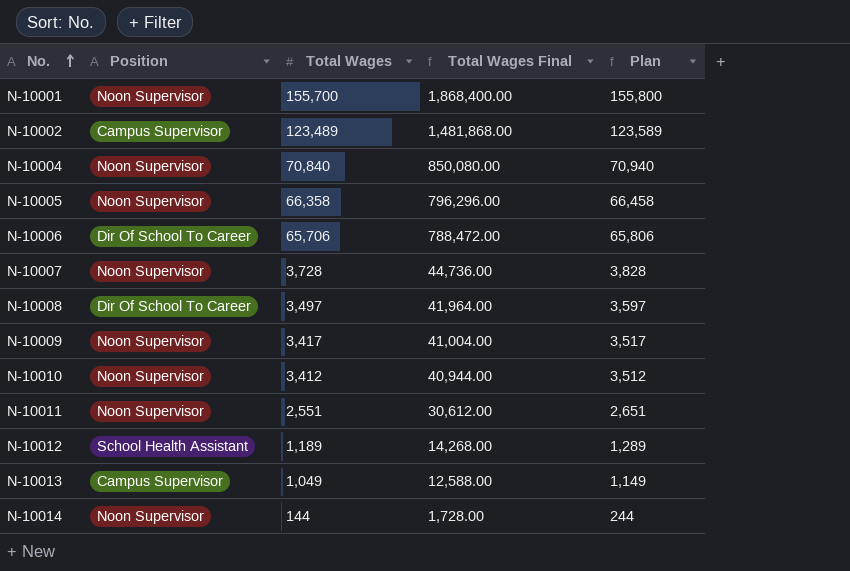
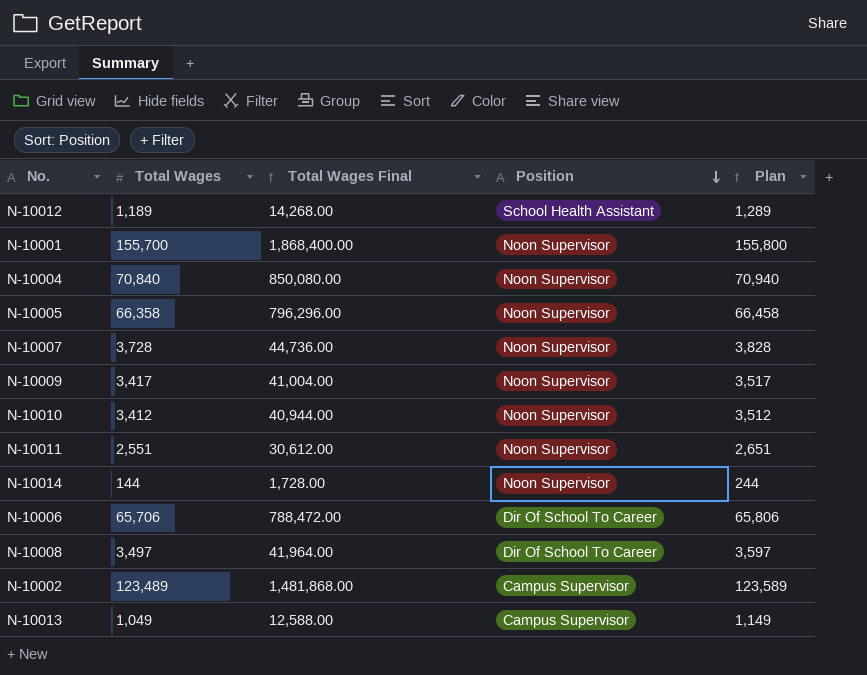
row order: No. ascending -> Position descending
column Position | position: 2 -> 4

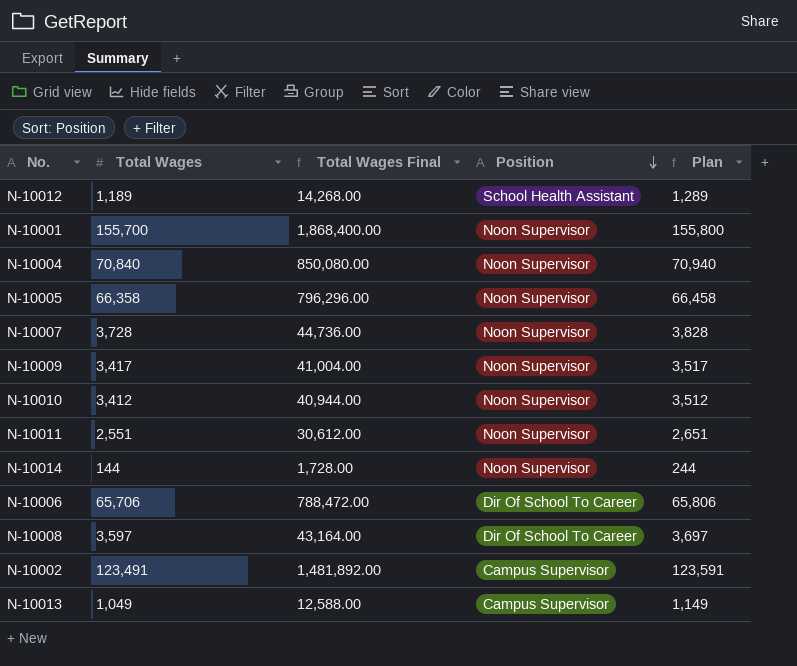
N-10008 | Total Wages: 3,497 -> 3,597
N-10008 | Total Wages Final: 41,964.00 -> 43,164.00
N-10008 | Plan: 3,597 -> 3,697
N-10002 | Total Wages: 123,489 -> 123,491
N-10002 | Total Wages Final: 1,481,868.00 -> 1,481,892.00
N-10002 | Plan: 123,589 -> 123,591

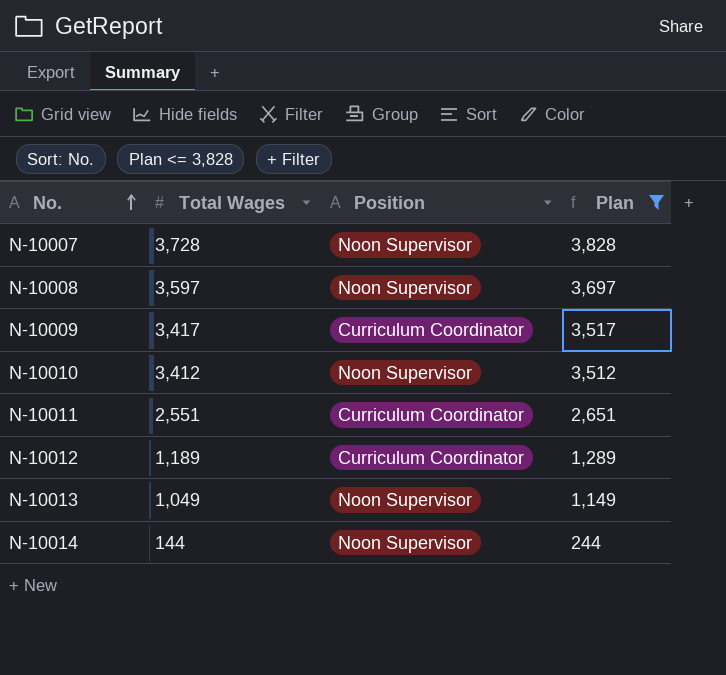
filter: none -> Plan <= 3,828
row order: Position descending -> No. ascending
column Total Wages Final | formula: [Total Wages] * 12 -> none
N-10008 | Position: Dir Of School To Career -> Noon Supervisor
N-10009 | Position: Noon Supervisor -> Curriculum Coordinator
N-10011 | Position: Noon Supervisor -> Curriculum Coordinator
N-10012 | Position: School Health Assistant -> Curriculum Coordinator
N-10013 | Position: Campus Supervisor -> Noon Supervisor

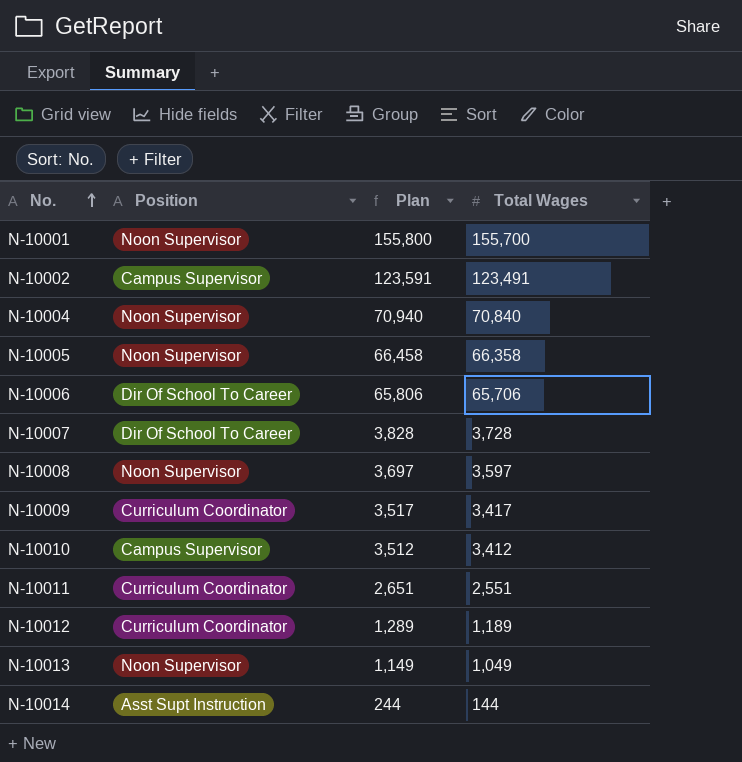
filter: Plan <= 3,828 -> none
column Total Wages | position: 2 -> 4
N-10007 | Position: Noon Supervisor -> Dir Of School To Career
N-10010 | Position: Noon Supervisor -> Campus Supervisor
N-10014 | Position: Noon Supervisor -> Asst Supt Instruction

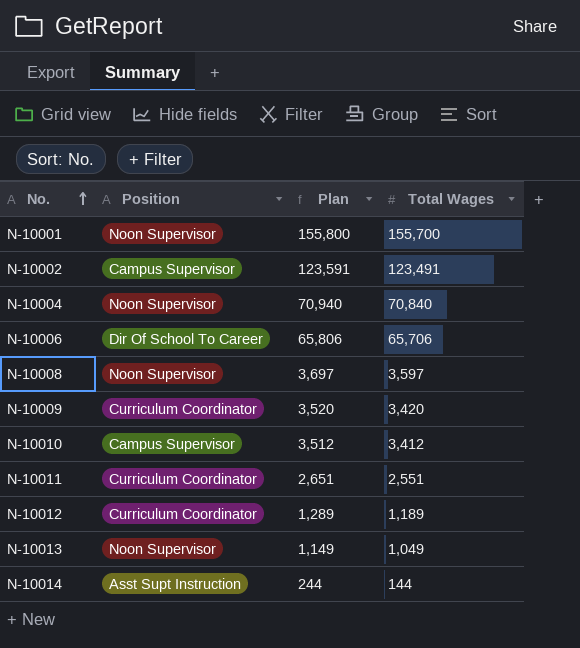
row N-10005: Noon Supervisor | 66,458 | 66,358 -> none
row N-10007: Dir Of School To Career | 3,828 | 3,728 -> none
N-10009 | Plan: 3,517 -> 3,520
N-10009 | Total Wages: 3,417 -> 3,420

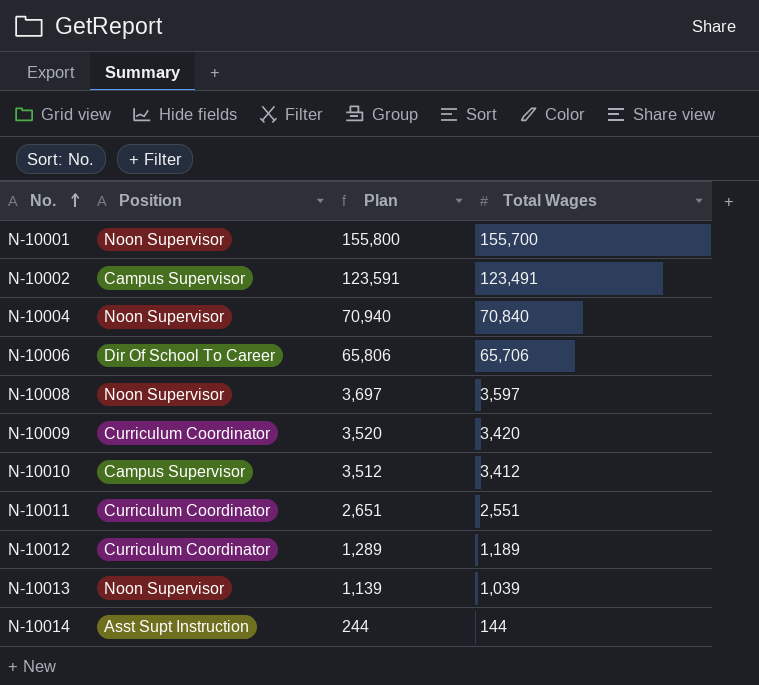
N-10013 | Plan: 1,149 -> 1,139
N-10013 | Total Wages: 1,049 -> 1,039

